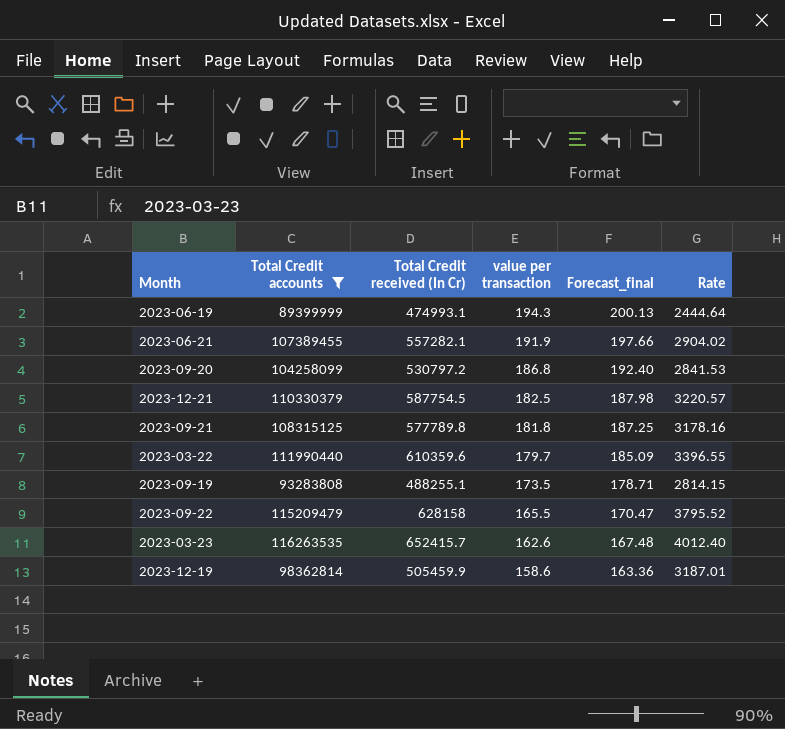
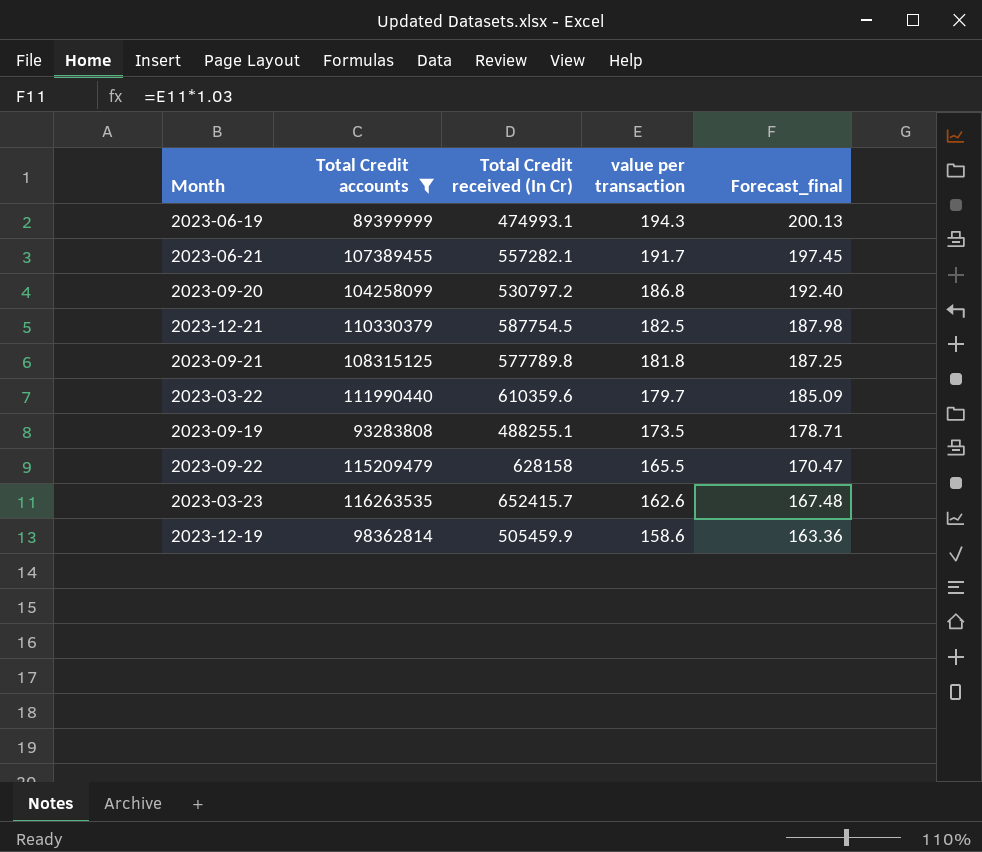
column Rate | formula: [Total Credit received (In Cr)] / [value per transaction] -> none
2023-06-21 | value per transaction: 191.9 -> 191.7
2023-06-21 | Forecast_final: 197.66 -> 197.45

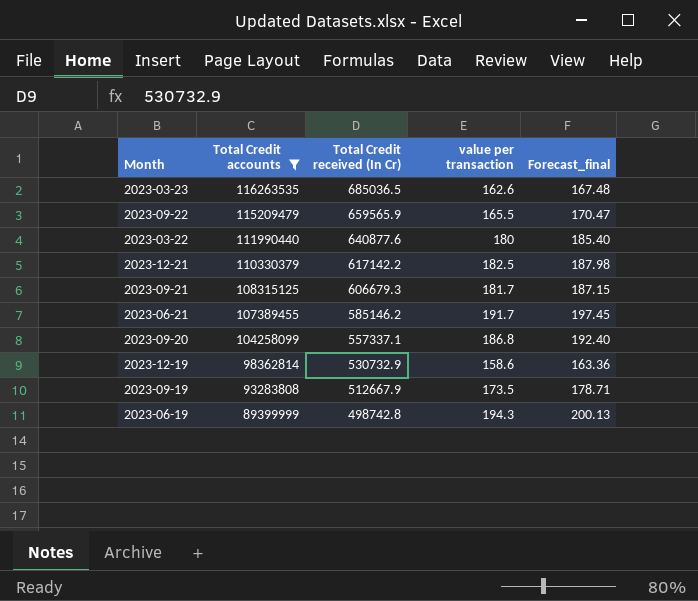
row order: value per transaction descending -> Total Credit accounts descending
2023-03-23 | Total Credit received (In Cr): 652415.7 -> 685036.5
2023-09-22 | Total Credit received (In Cr): 628158 -> 659565.9
2023-03-22 | Total Credit received (In Cr): 610359.6 -> 640877.6
2023-03-22 | value per transaction: 179.7 -> 180
2023-03-22 | Forecast_final: 185.09 -> 185.40
2023-12-21 | Total Credit received (In Cr): 587754.5 -> 617142.2
2023-09-21 | Total Credit received (In Cr): 577789.8 -> 606679.3
2023-09-21 | value per transaction: 181.8 -> 181.7
2023-09-21 | Forecast_final: 187.25 -> 187.15
2023-06-21 | Total Credit received (In Cr): 557282.1 -> 585146.2
2023-09-20 | Total Credit received (In Cr): 530797.2 -> 557337.1
2023-12-19 | Total Credit received (In Cr): 505459.9 -> 530732.9
2023-09-19 | Total Credit received (In Cr): 488255.1 -> 512667.9
2023-06-19 | Total Credit received (In Cr): 474993.1 -> 498742.8

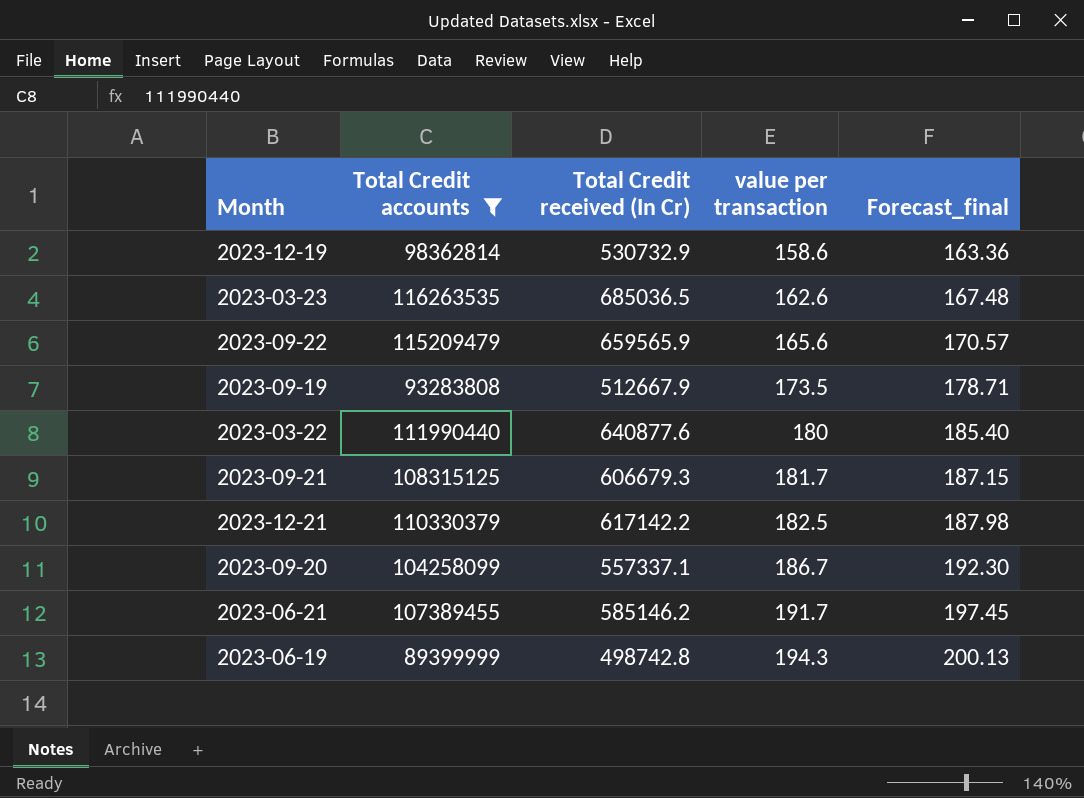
row order: Total Credit accounts descending -> value per transaction ascending
2023-09-22 | value per transaction: 165.5 -> 165.6
2023-09-22 | Forecast_final: 170.47 -> 170.57
2023-09-20 | value per transaction: 186.8 -> 186.7
2023-09-20 | Forecast_final: 192.40 -> 192.30

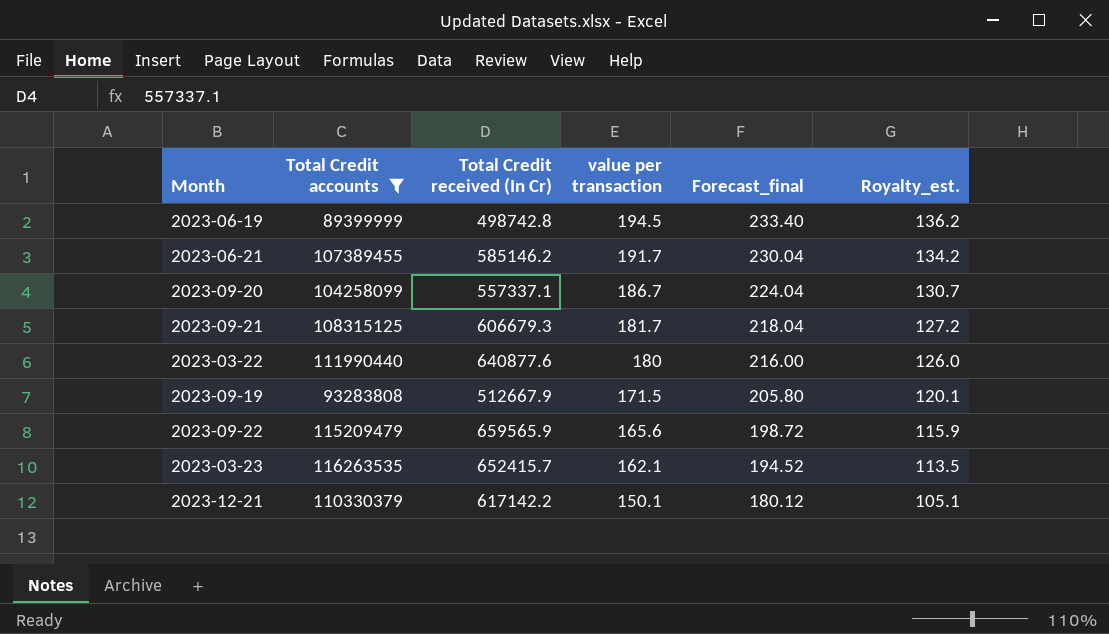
row order: value per transaction ascending -> value per transaction descending
column Forecast_final | formula: [value per transaction] * 1.03 -> [value per transaction] * 1.2
column Royalty_est. | formula: none -> [value per transaction] * 0.7
row 2023-12-19: 98362814 | 530732.9 | 158.6 | 163.36 -> none
2023-06-19 | value per transaction: 194.3 -> 194.5
2023-09-19 | value per transaction: 173.5 -> 171.5
2023-03-23 | Total Credit received (In Cr): 685036.5 -> 652415.7
2023-03-23 | value per transaction: 162.6 -> 162.1
2023-12-21 | value per transaction: 182.5 -> 150.1

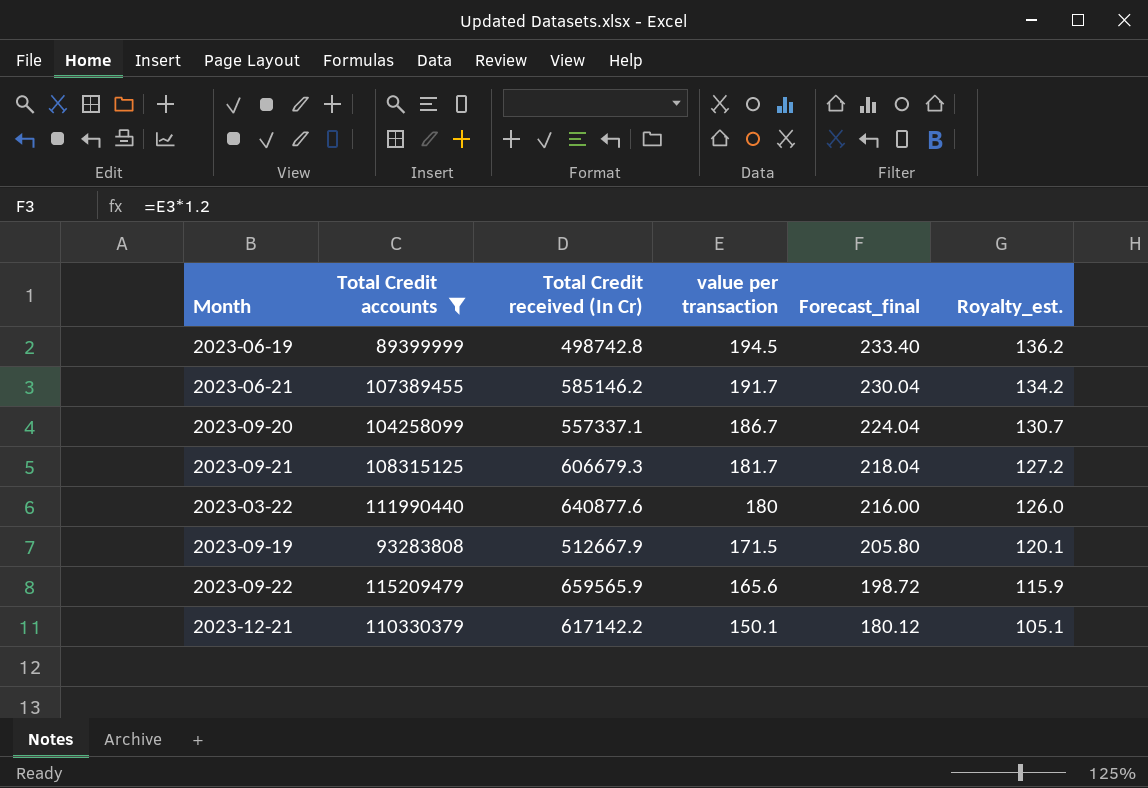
row 2023-03-23: 116263535 | 652415.7 | 162.1 | 194.52 | 113.5 -> none

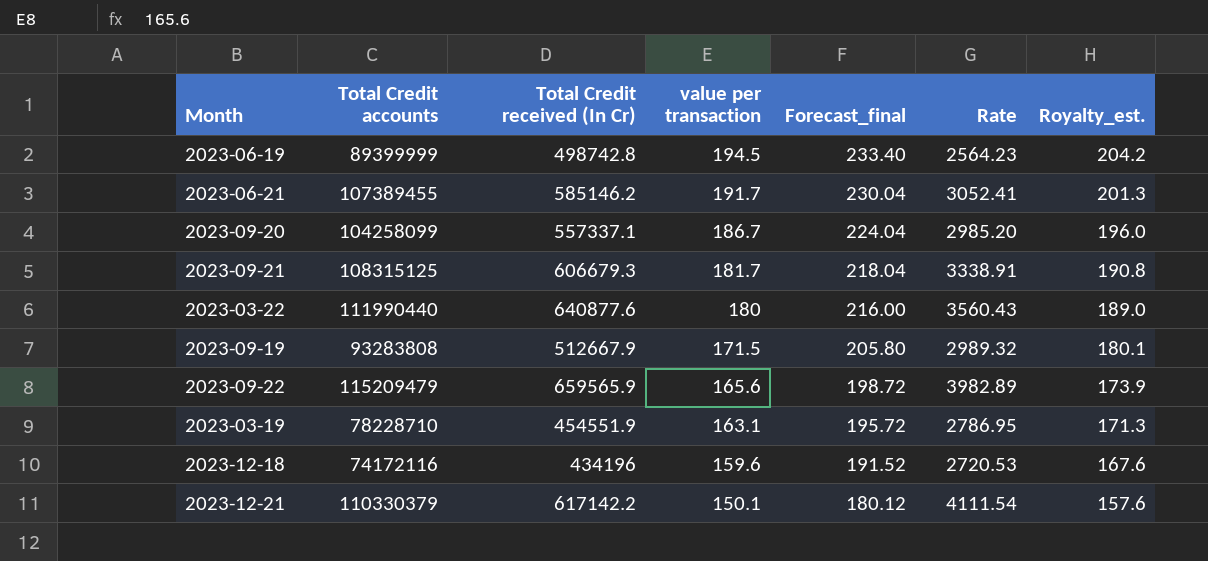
filter: Total Credit accounts >= 89399999 -> none
column Rate | formula: none -> [Total Credit received (In Cr)] / [value per transaction]
column Royalty_est. | formula: [value per transaction] * 0.7 -> [value per transaction] * 1.05

